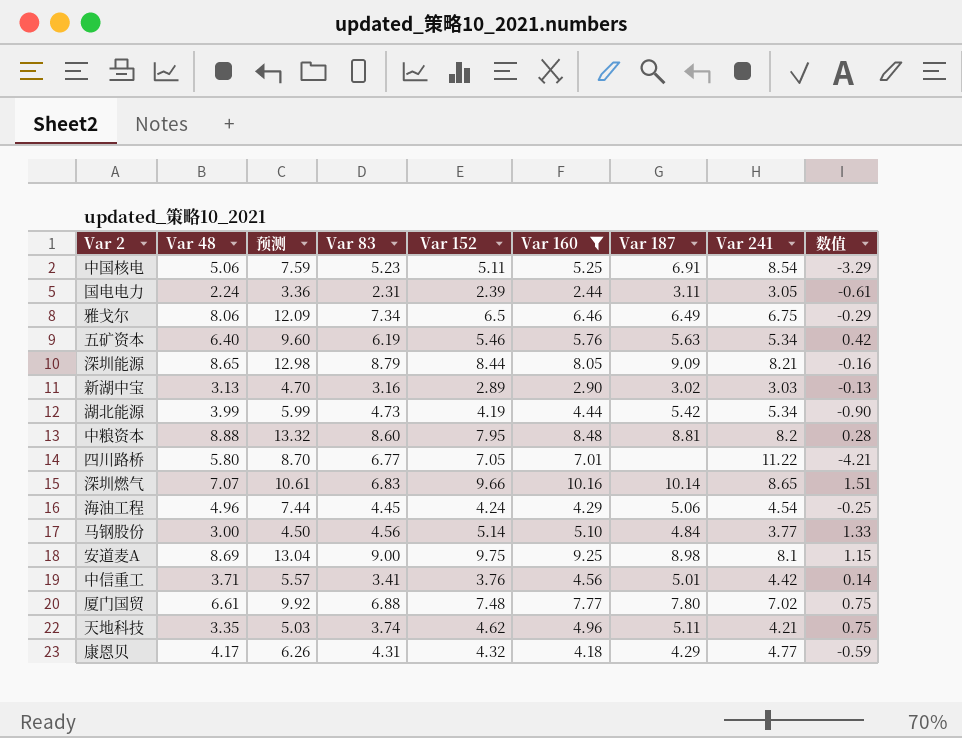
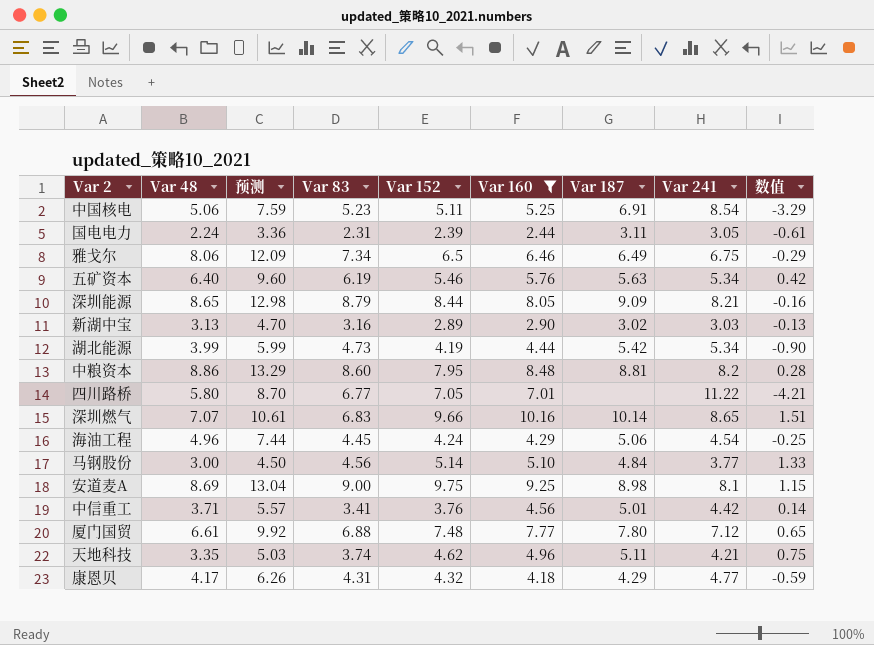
中粮资本 | Var 48: 8.88 -> 8.86
中粮资本 | 预测: 13.32 -> 13.29
厦门国贸 | Var 241: 7.02 -> 7.12
厦门国贸 | 数值: 0.75 -> 0.65

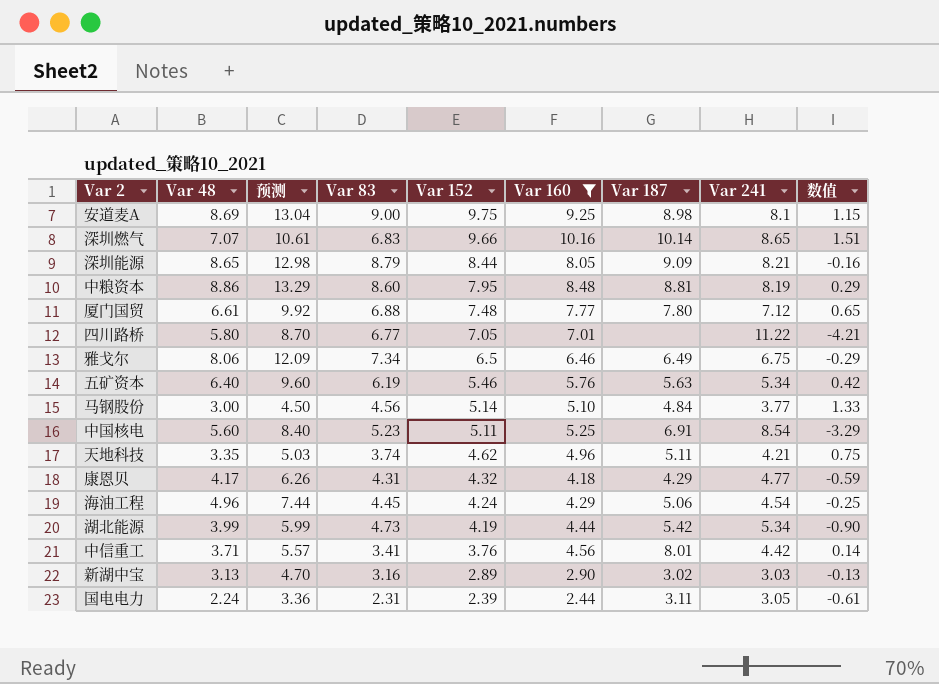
row order: none -> Var 152 descending
中粮资本 | Var 241: 8.2 -> 8.19
中粮资本 | 数值: 0.28 -> 0.29
中国核电 | Var 48: 5.06 -> 5.60
中国核电 | 预测: 7.59 -> 8.40
中信重工 | Var 187: 5.01 -> 8.01

